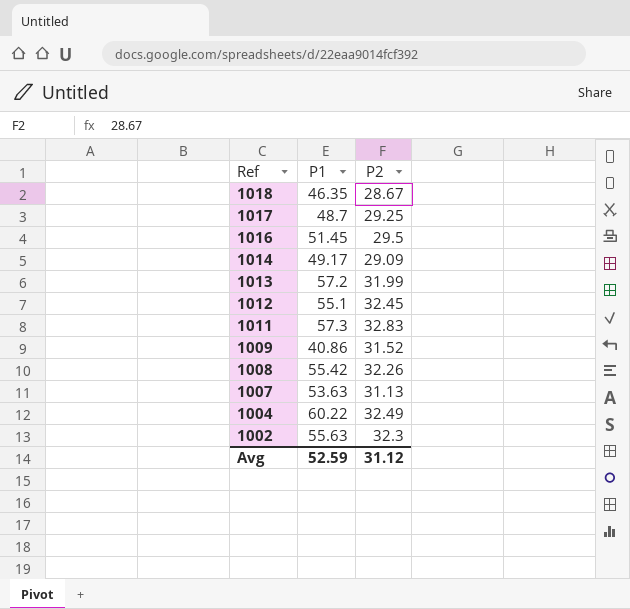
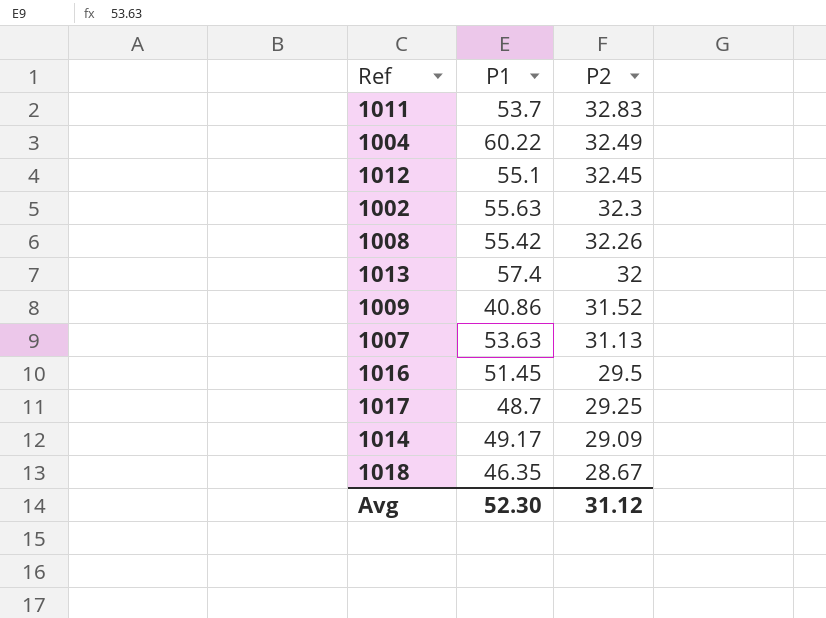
row order: Ref descending -> P2 descending
1011 | P1: 57.3 -> 53.7
1013 | P1: 57.2 -> 57.4
1013 | P2: 31.99 -> 32
Avg | P1: 52.59 -> 52.30

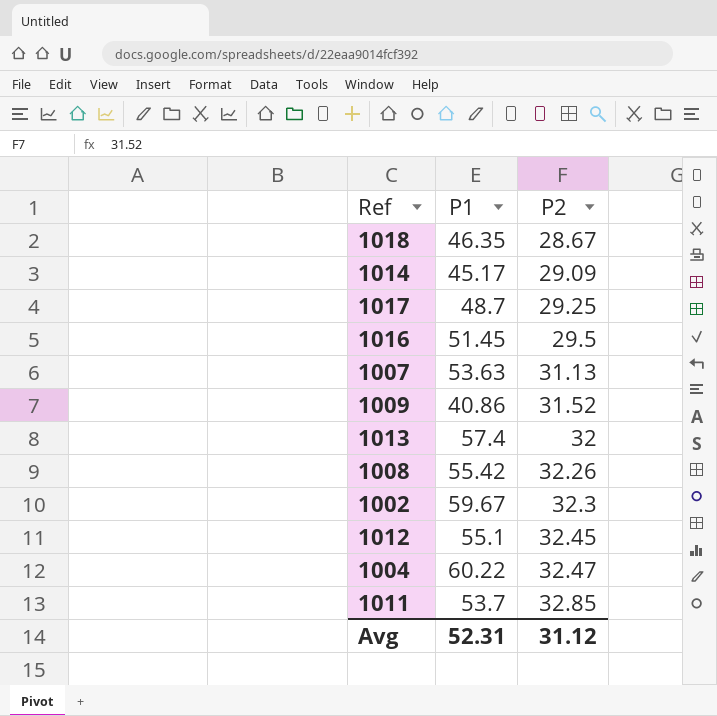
row order: P2 descending -> P2 ascending
1014 | P1: 49.17 -> 45.17
1002 | P1: 55.63 -> 59.67
1004 | P2: 32.49 -> 32.47
1011 | P2: 32.83 -> 32.85
Avg | P1: 52.30 -> 52.31

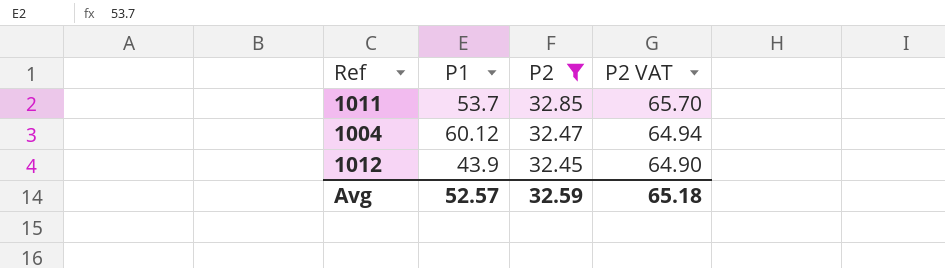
filter: none -> P2 >= 32.45
row order: P2 ascending -> P2 descending
column P2 VAT | formula: none -> [P2] * 2
1004 | P1: 60.22 -> 60.12
1012 | P1: 55.1 -> 43.9
Avg | P1: 52.31 -> 52.57
Avg | P2: 31.12 -> 32.59

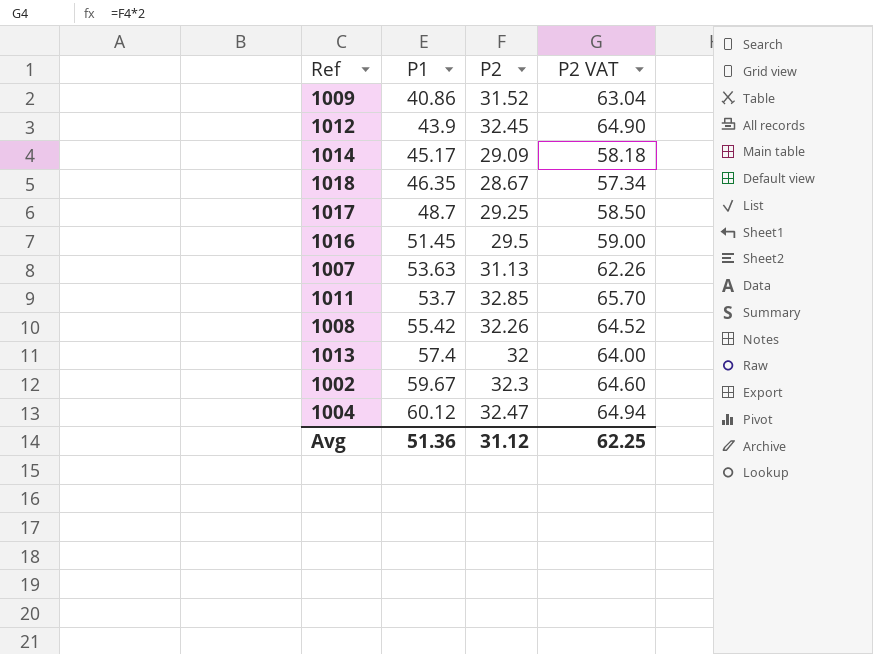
filter: P2 >= 32.45 -> none
row order: P2 descending -> P1 ascending
Avg | P1: 52.57 -> 51.36
Avg | P2: 32.59 -> 31.12
Avg | P2 VAT: 65.18 -> 62.25

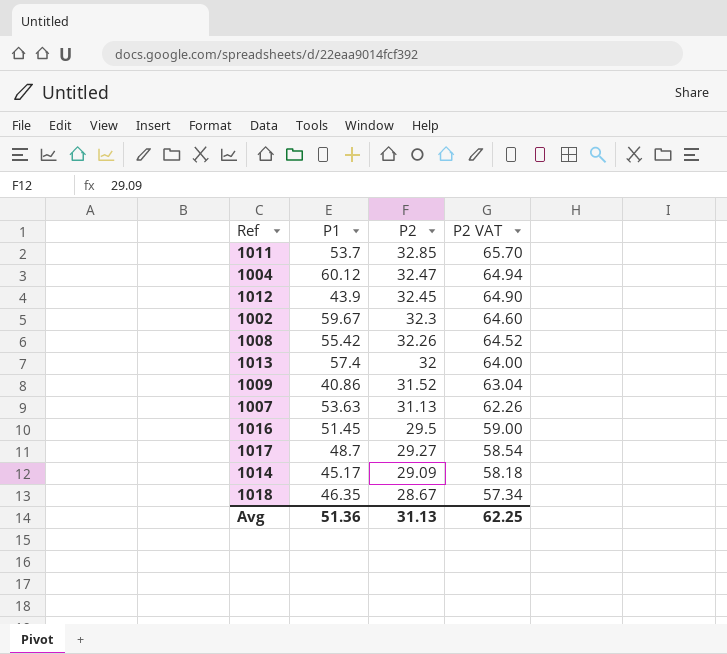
row order: P1 ascending -> P2 descending
1017 | P2: 29.25 -> 29.27
1017 | P2 VAT: 58.50 -> 58.54
Avg | P2: 31.12 -> 31.13

